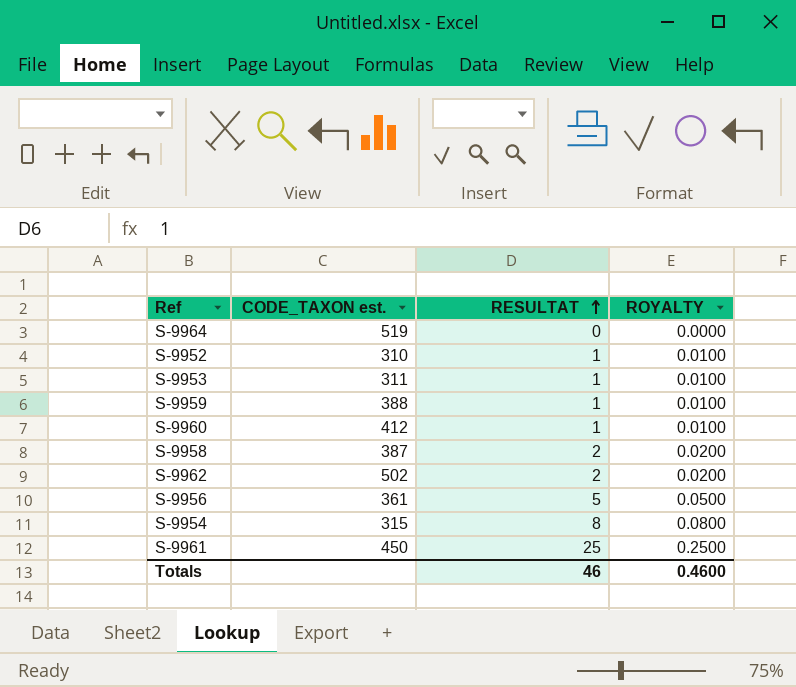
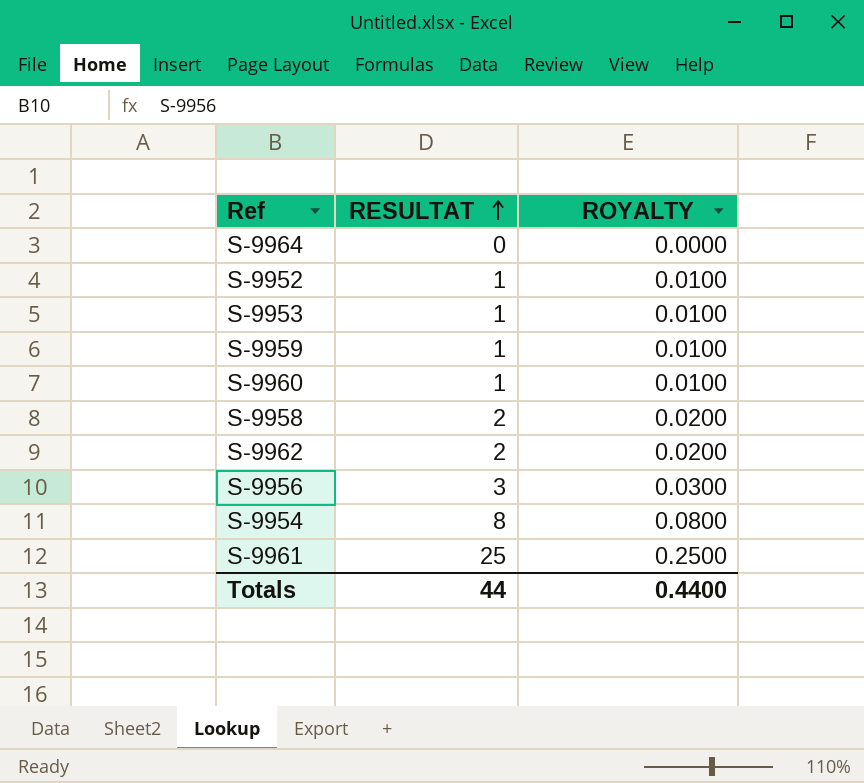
column CODE_TAXON est. | position: 2 -> none
S-9956 | RESULTAT: 5 -> 3
S-9956 | ROYALTY: 0.0500 -> 0.0300
Totals | RESULTAT: 46 -> 44
Totals | ROYALTY: 0.4600 -> 0.4400

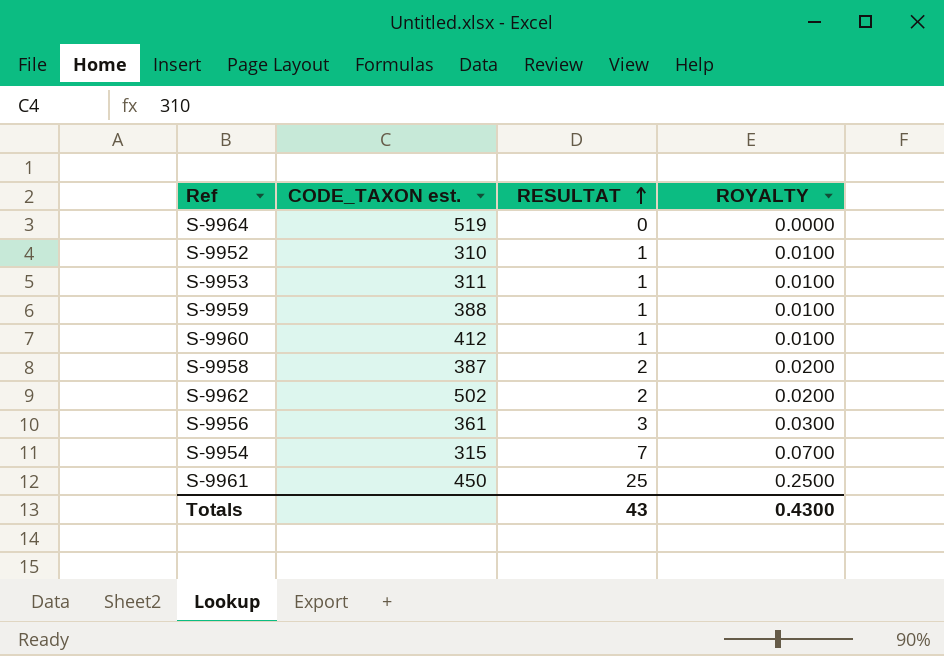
column CODE_TAXON est. | position: none -> 2
S-9954 | RESULTAT: 8 -> 7
S-9954 | ROYALTY: 0.0800 -> 0.0700
Totals | RESULTAT: 44 -> 43
Totals | ROYALTY: 0.4400 -> 0.4300

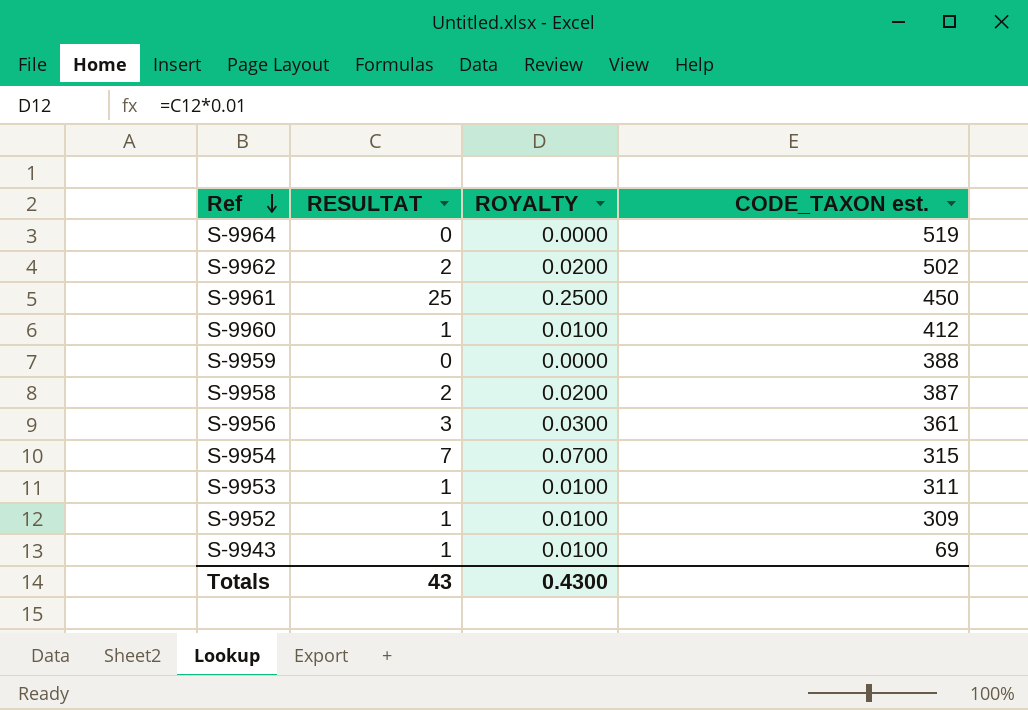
row order: RESULTAT ascending -> Ref descending
column CODE_TAXON est. | position: 2 -> 4
S-9959 | RESULTAT: 1 -> 0
S-9959 | ROYALTY: 0.0100 -> 0.0000
S-9952 | CODE_TAXON est.: 310 -> 309
row S-9943: none -> 1 | 0.0100 | 69

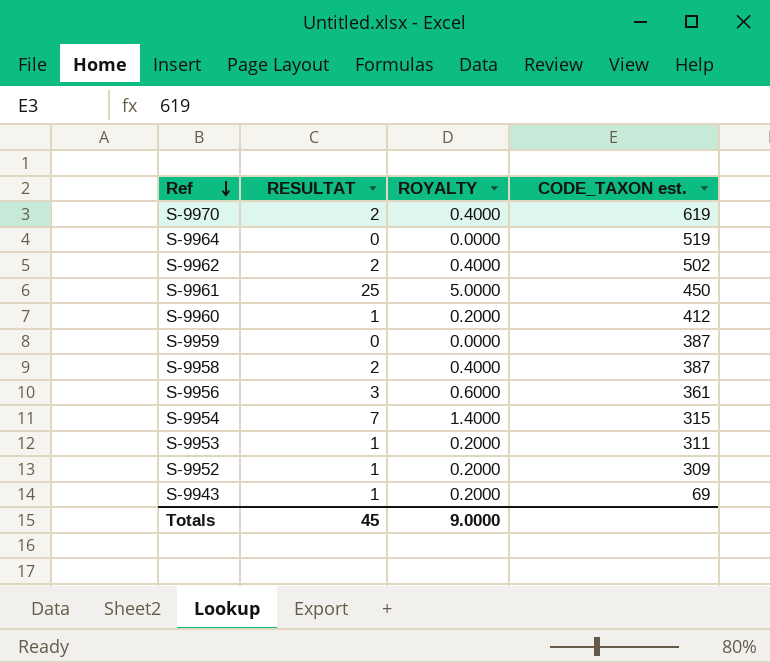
column ROYALTY | formula: [RESULTAT] * 0.01 -> [RESULTAT] * 0.2
row S-9970: none -> 2 | 0.4000 | 619
S-9959 | CODE_TAXON est.: 388 -> 387
Totals | RESULTAT: 43 -> 45
Totals | ROYALTY: 0.4300 -> 9.0000

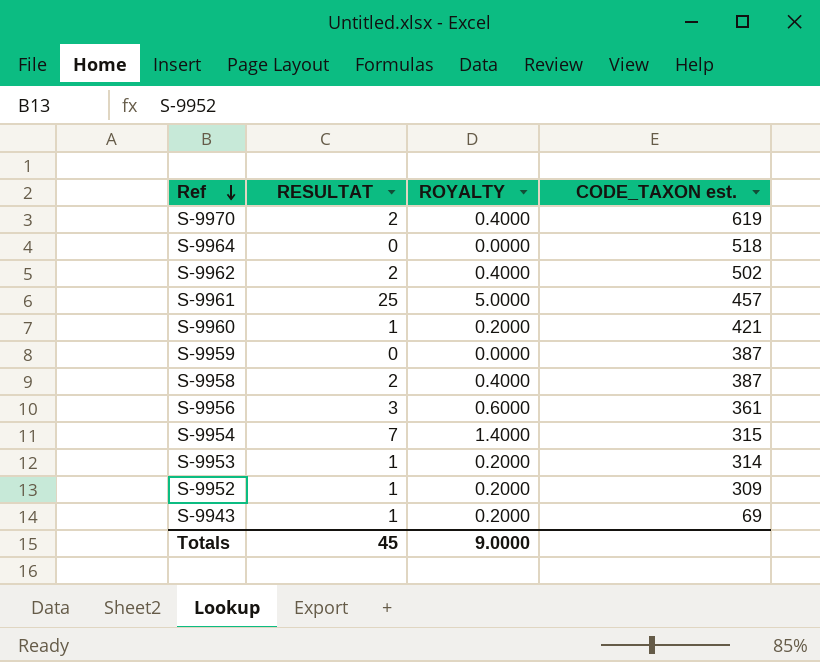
S-9964 | CODE_TAXON est.: 519 -> 518
S-9961 | CODE_TAXON est.: 450 -> 457
S-9960 | CODE_TAXON est.: 412 -> 421
S-9953 | CODE_TAXON est.: 311 -> 314

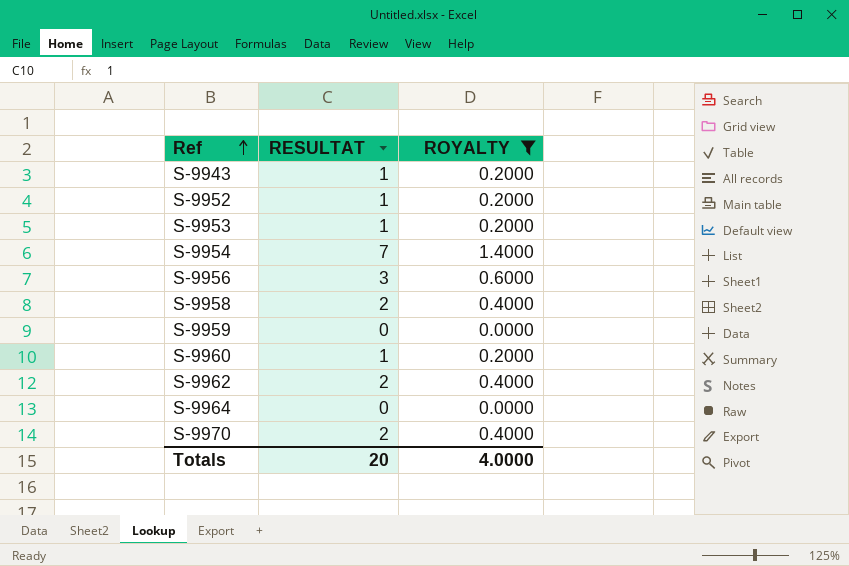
filter: none -> ROYALTY != 5.0000
row order: Ref descending -> Ref ascending
column CODE_TAXON est. | position: 4 -> none
Totals | RESULTAT: 45 -> 20
Totals | ROYALTY: 9.0000 -> 4.0000

